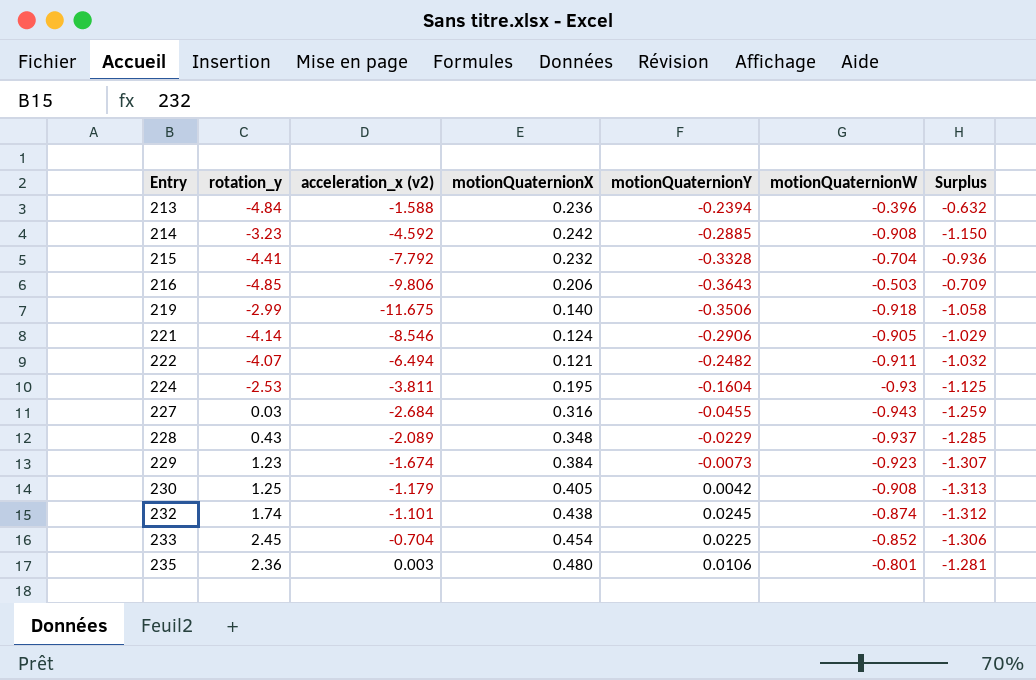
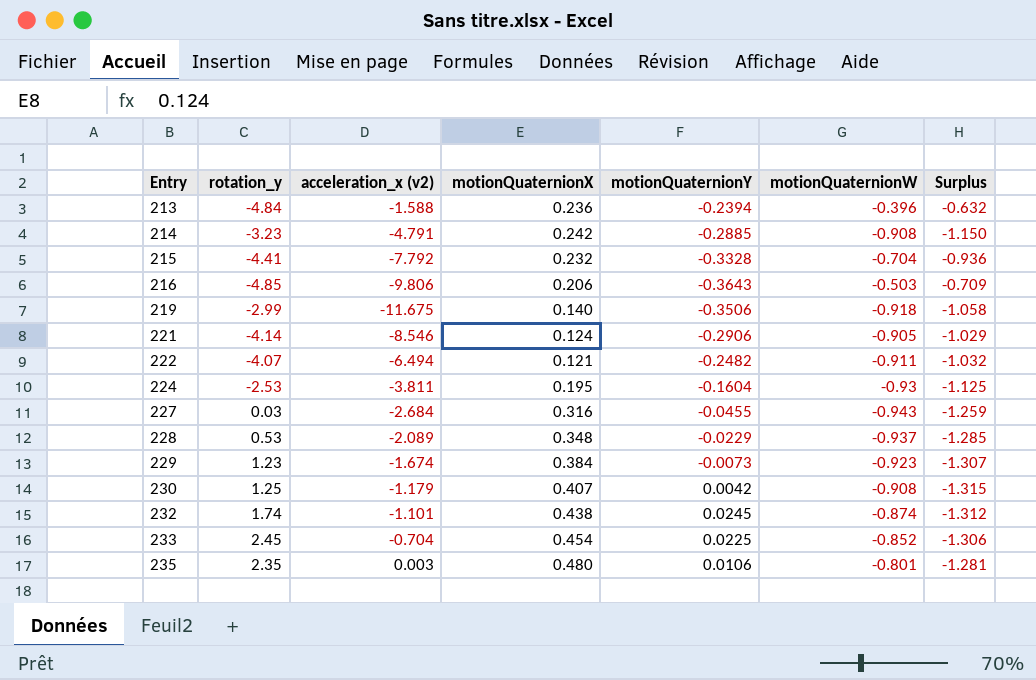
214 | acceleration_x (v2): -4.592 -> -4.791
228 | rotation_y: 0.43 -> 0.53
230 | motionQuaternionX: 0.405 -> 0.407
230 | Surplus: -1.313 -> -1.315
235 | rotation_y: 2.36 -> 2.35

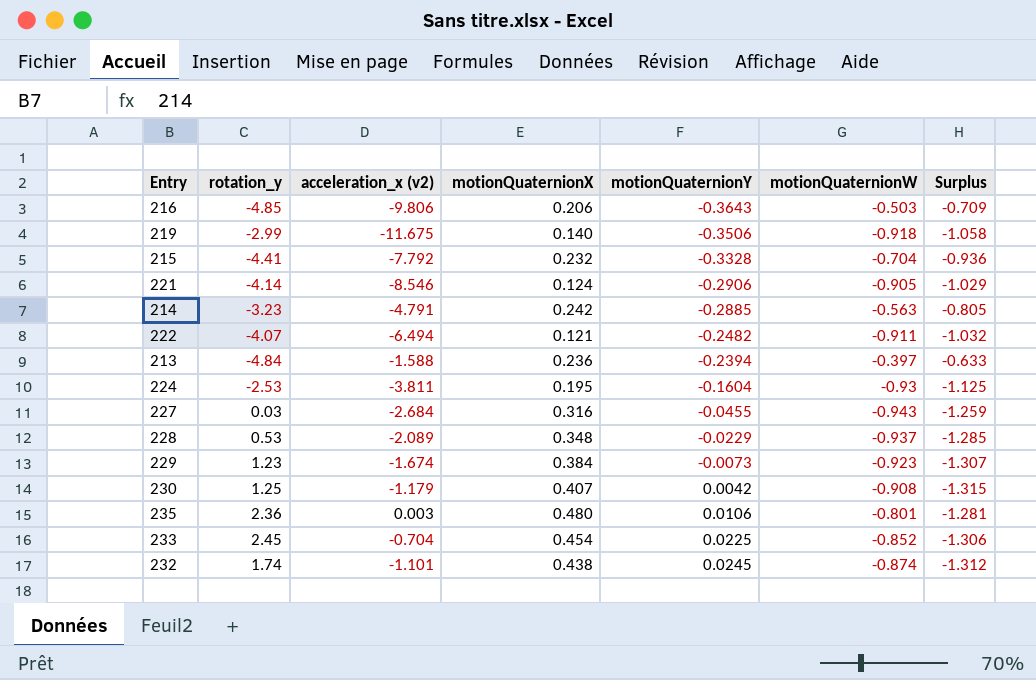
row order: Entry ascending -> motionQuaternionY ascending
214 | motionQuaternionW: -0.908 -> -0.563
214 | Surplus: -1.150 -> -0.805
213 | motionQuaternionW: -0.396 -> -0.397
213 | Surplus: -0.632 -> -0.633
235 | rotation_y: 2.35 -> 2.36

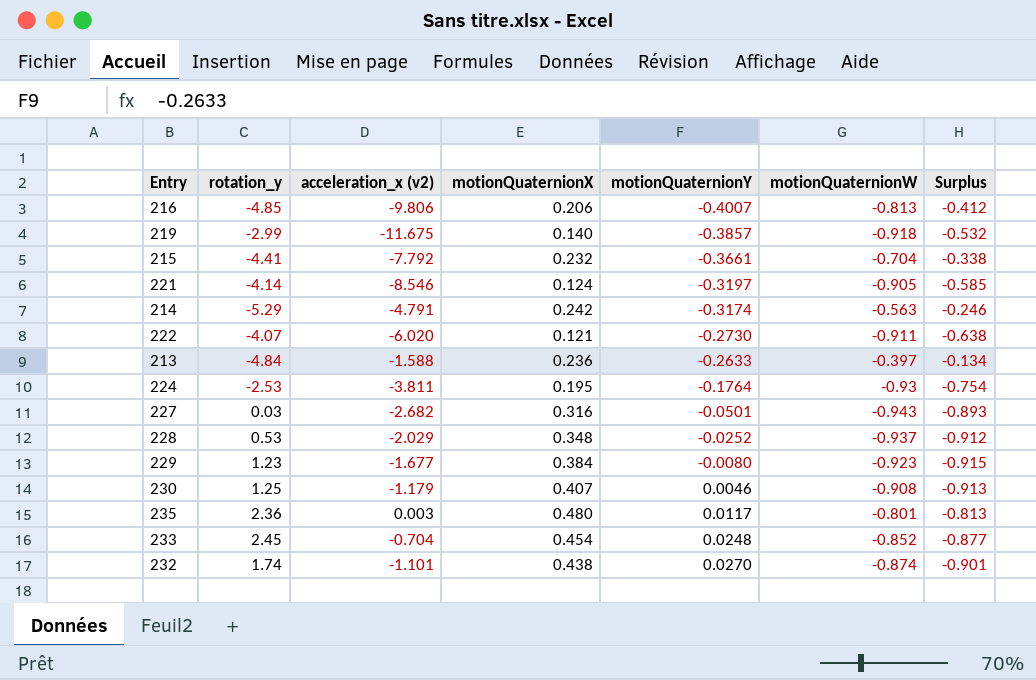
column Surplus | formula: [motionQuaternionW] - [motionQuaternionX] -> [motionQuaternionW] - [motionQuaternionY]
216 | motionQuaternionY: -0.3643 -> -0.4007
216 | motionQuaternionW: -0.503 -> -0.813
219 | motionQuaternionY: -0.3506 -> -0.3857
215 | motionQuaternionY: -0.3328 -> -0.3661
221 | motionQuaternionY: -0.2906 -> -0.3197
214 | rotation_y: -3.23 -> -5.29
214 | motionQuaternionY: -0.2885 -> -0.3174
222 | acceleration_x (v2): -6.494 -> -6.020
222 | motionQuaternionY: -0.2482 -> -0.2730
213 | motionQuaternionY: -0.2394 -> -0.2633
224 | motionQuaternionY: -0.1604 -> -0.1764
227 | acceleration_x (v2): -2.684 -> -2.682
227 | motionQuaternionY: -0.0455 -> -0.0501
228 | acceleration_x (v2): -2.089 -> -2.029
228 | motionQuaternionY: -0.0229 -> -0.0252
229 | acceleration_x (v2): -1.674 -> -1.677
229 | motionQuaternionY: -0.0073 -> -0.0080
230 | motionQuaternionY: 0.0042 -> 0.0046
235 | motionQuaternionY: 0.0106 -> 0.0117
233 | motionQuaternionY: 0.0225 -> 0.0248
232 | motionQuaternionY: 0.0245 -> 0.0270

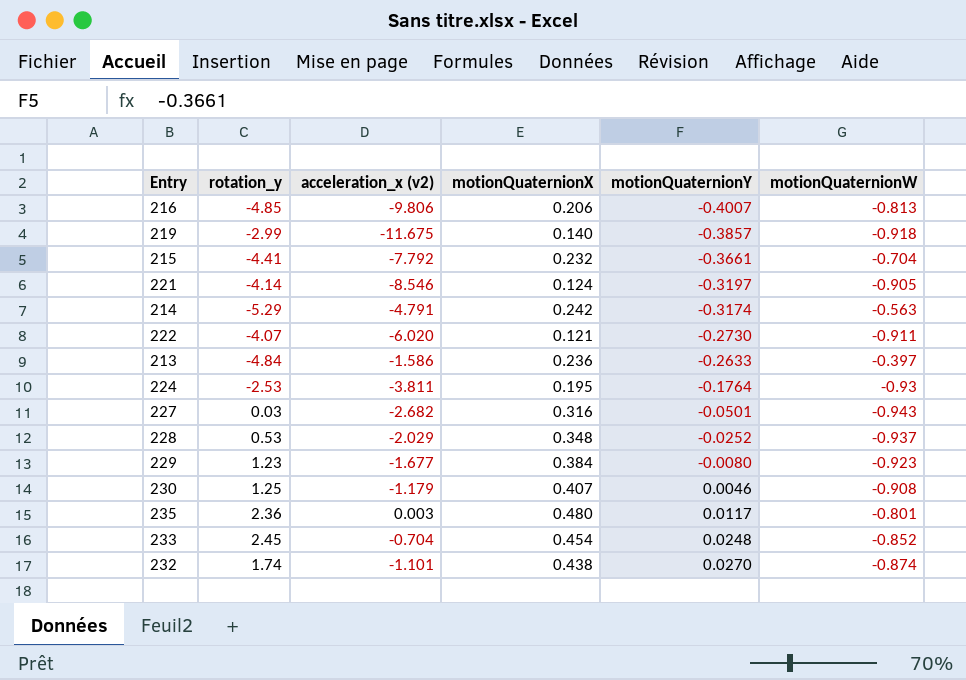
column Surplus | formula: [motionQuaternionW] - [motionQuaternionY] -> none
213 | acceleration_x (v2): -1.588 -> -1.586

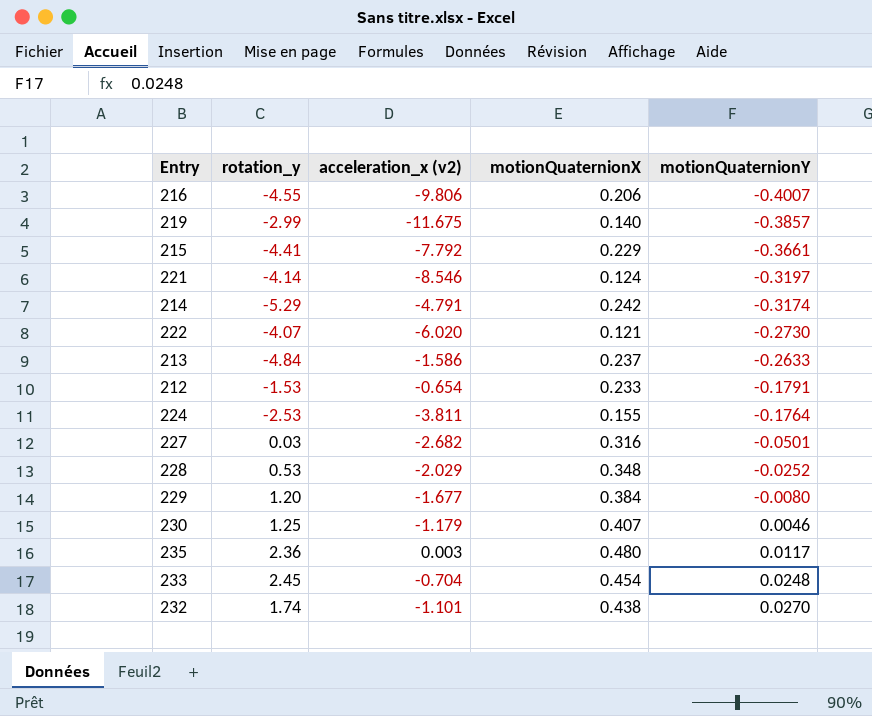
column motionQuaternionW | position: 6 -> none
216 | rotation_y: -4.85 -> -4.55
215 | motionQuaternionX: 0.232 -> 0.229
213 | motionQuaternionX: 0.236 -> 0.237
row 212: none -> -1.53 | -0.654 | 0.233 | -0.1791
224 | motionQuaternionX: 0.195 -> 0.155
229 | rotation_y: 1.23 -> 1.20

